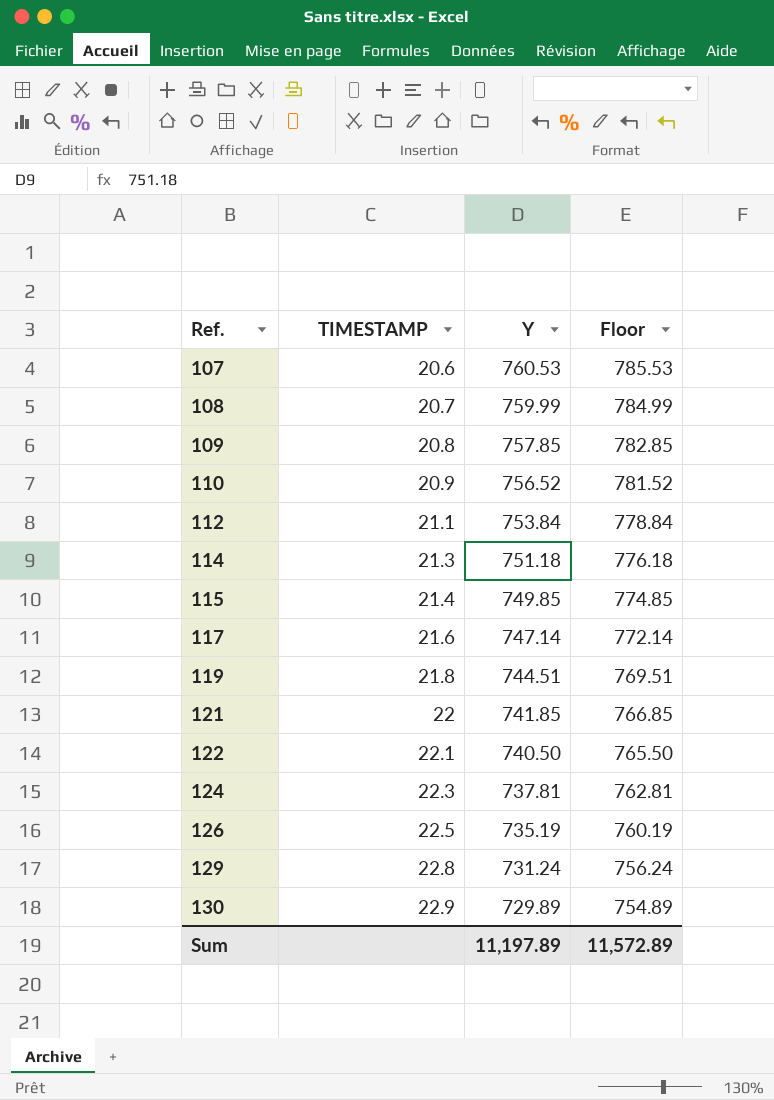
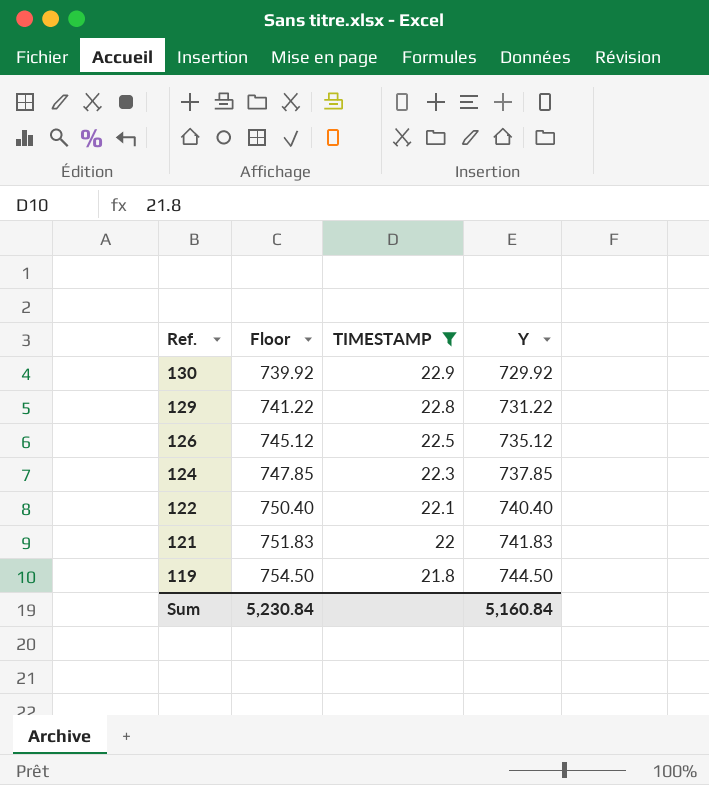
filter: none -> TIMESTAMP >= 21.8
row order: Ref. ascending -> Ref. descending
column Floor | formula: [Y] + 25 -> [Y] + 10
column Floor | position: 4 -> 2
130 | Y: 729.89 -> 729.92
129 | Y: 731.24 -> 731.22
126 | Y: 735.19 -> 735.12
124 | Y: 737.81 -> 737.85
122 | Y: 740.50 -> 740.40
121 | Y: 741.85 -> 741.83
119 | Y: 744.51 -> 744.50
Sum | Floor: 11,572.89 -> 5,230.84
Sum | Y: 11,197.89 -> 5,160.84

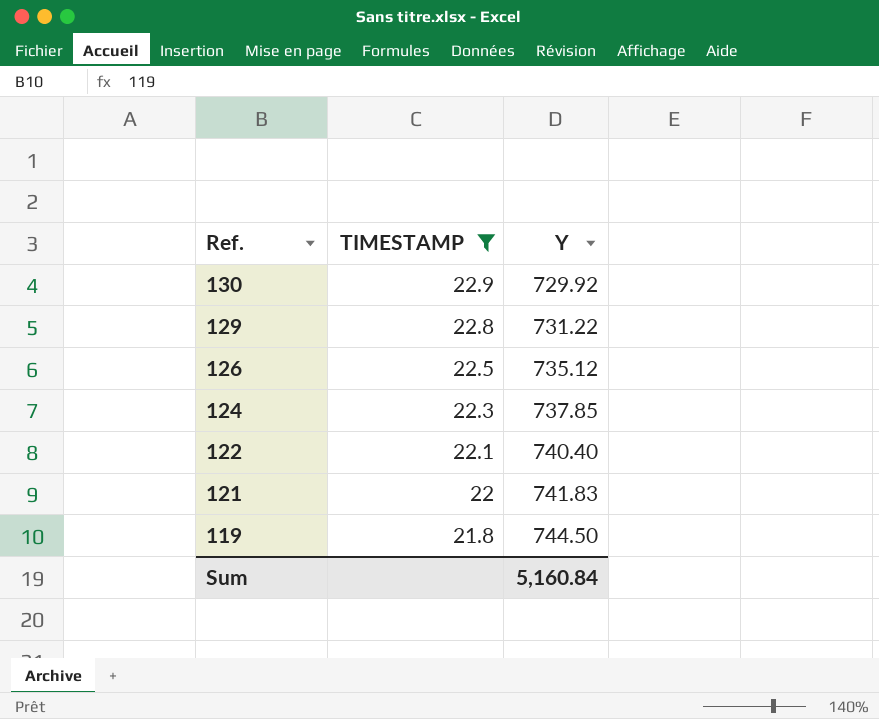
column Floor | formula: [Y] + 10 -> none

